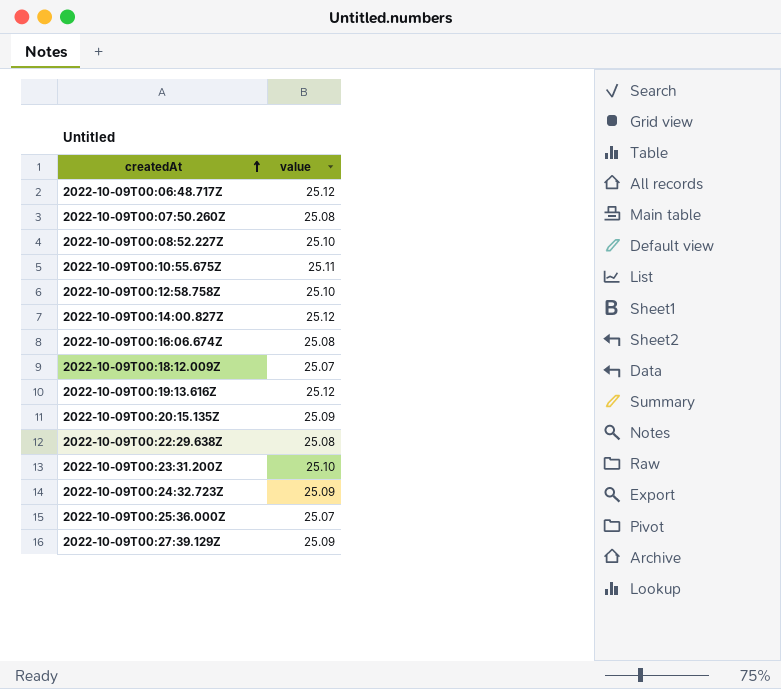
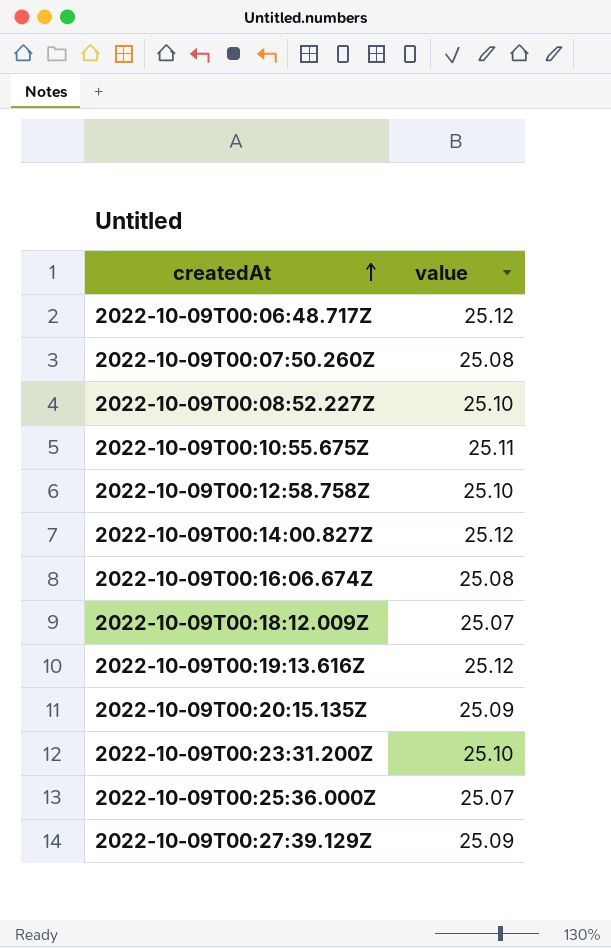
row 2022-10-09T00:22:29.638Z: 25.08 -> none
row 2022-10-09T00:24:32.723Z: 25.09 -> none

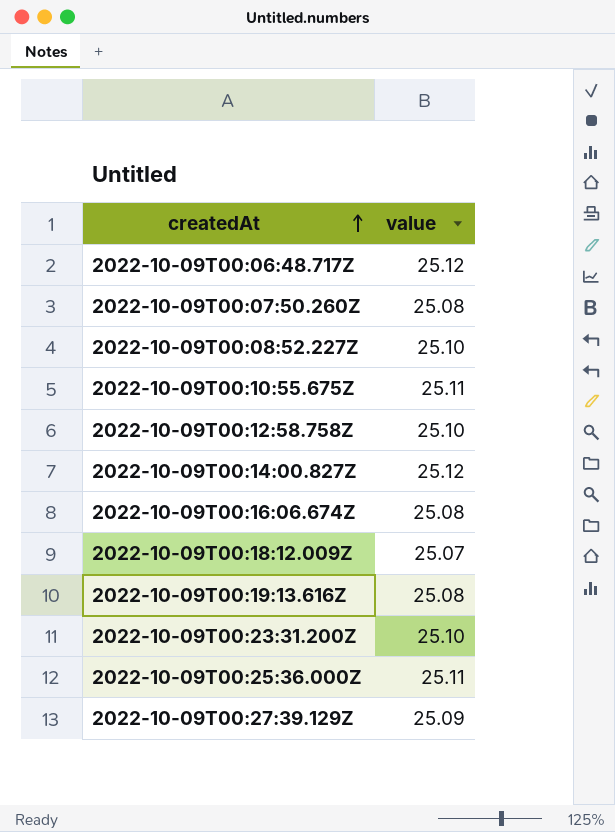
row 2022-10-09T00:20:15.135Z: 25.09 -> none
2022-10-09T00:19:13.616Z | value: 25.12 -> 25.08
2022-10-09T00:25:36.000Z | value: 25.07 -> 25.11

